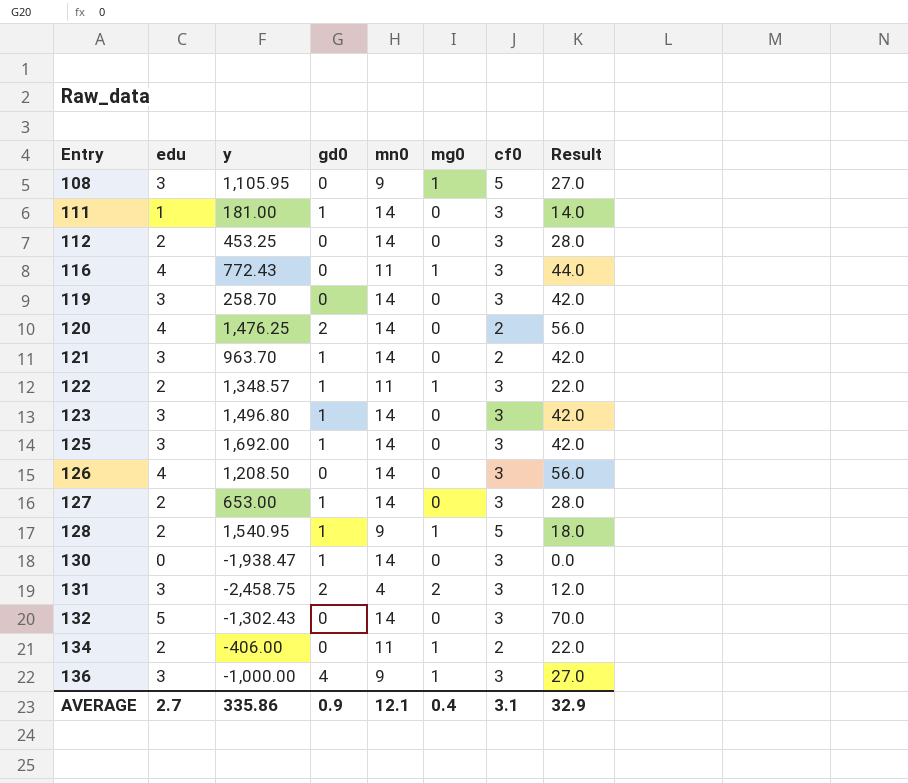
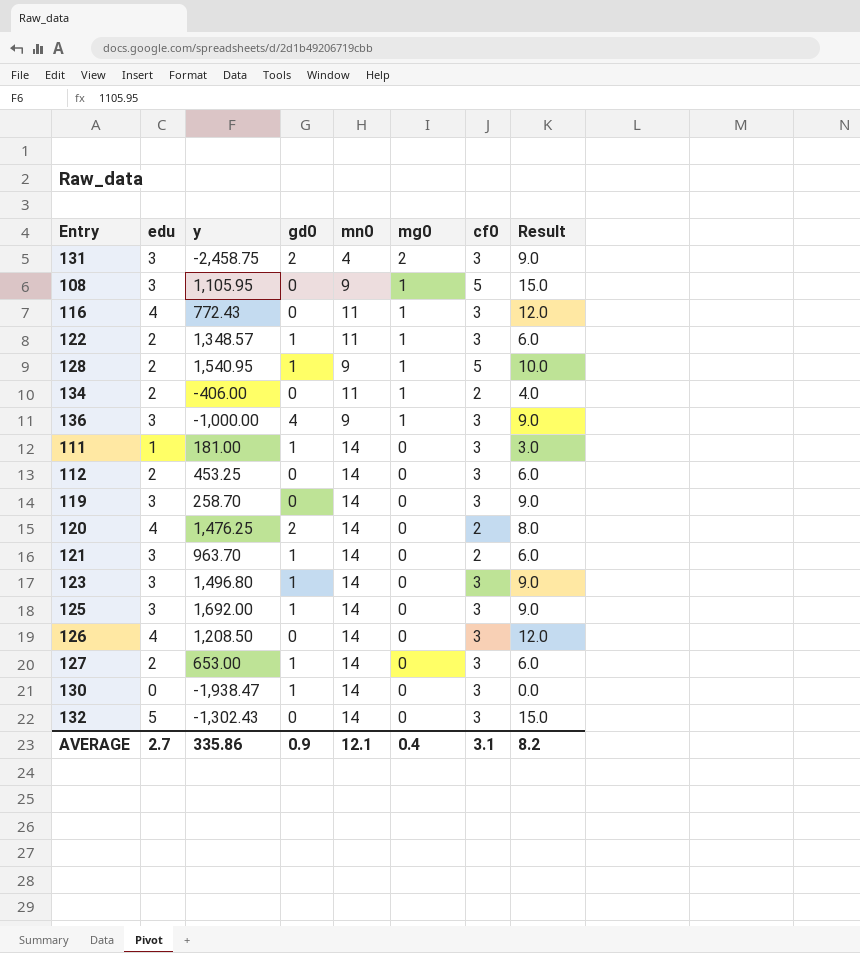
row order: Entry ascending -> mg0 descending
column Result | formula: [edu] * [mn0] -> [edu] * [cf0]
AVERAGE | Result: 32.9 -> 8.2

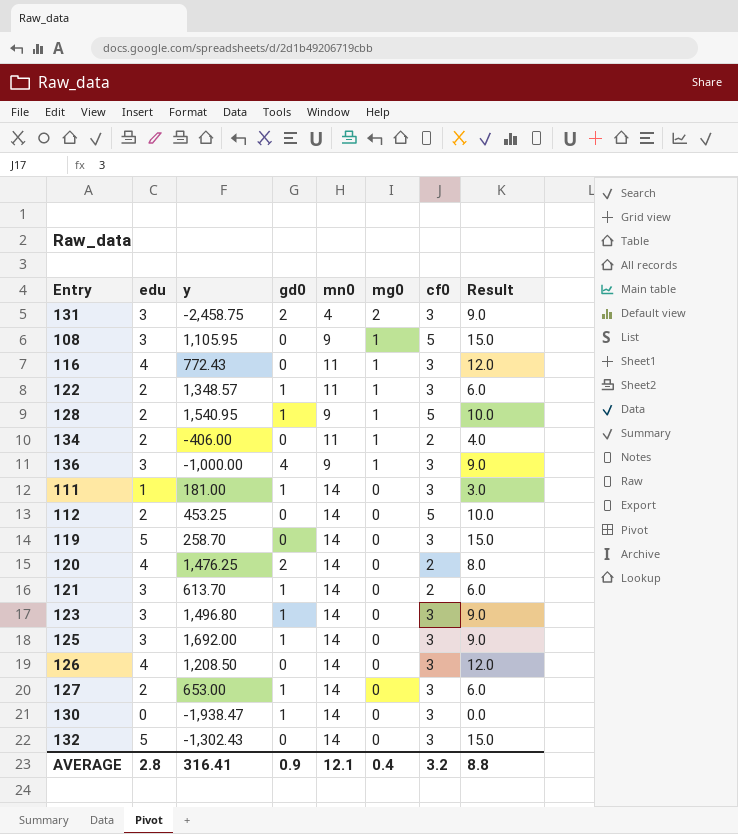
112 | cf0: 3 -> 5
112 | Result: 6.0 -> 10.0
119 | edu: 3 -> 5
119 | Result: 9.0 -> 15.0
121 | y: 963.70 -> 613.70
AVERAGE | edu: 2.7 -> 2.8
AVERAGE | y: 335.86 -> 316.41
AVERAGE | cf0: 3.1 -> 3.2
AVERAGE | Result: 8.2 -> 8.8

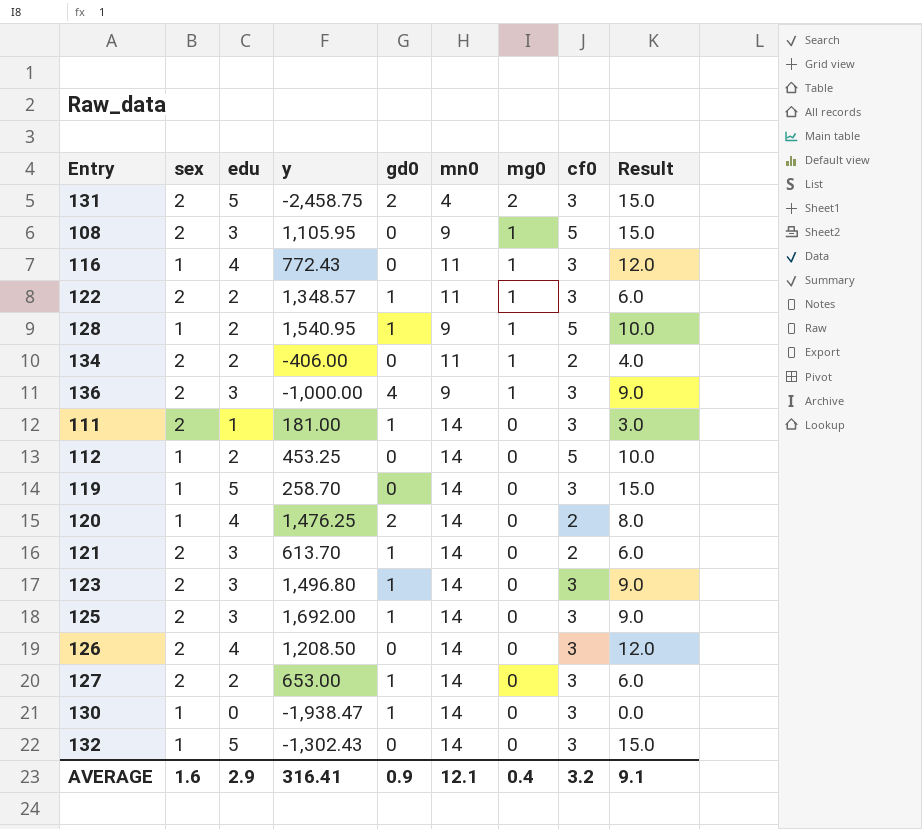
column sex | position: none -> 2
131 | edu: 3 -> 5
131 | Result: 9.0 -> 15.0
AVERAGE | edu: 2.8 -> 2.9
AVERAGE | Result: 8.8 -> 9.1

